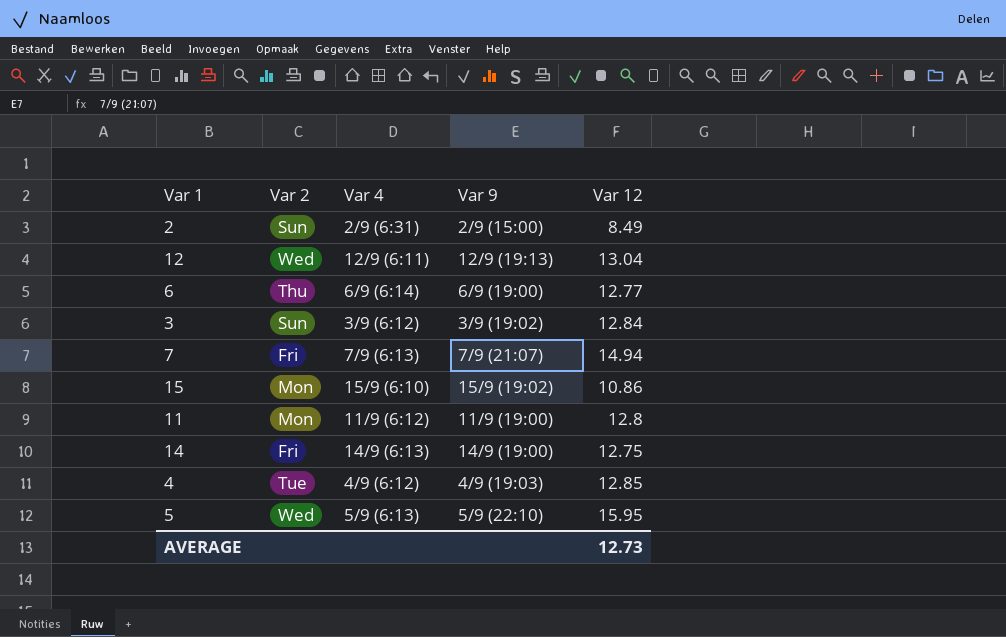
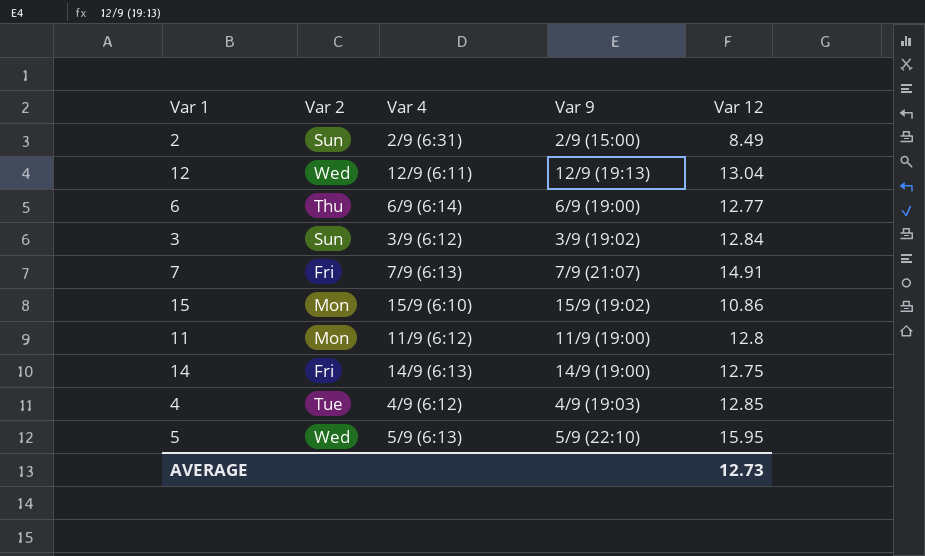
7 | Var 12: 14.94 -> 14.91

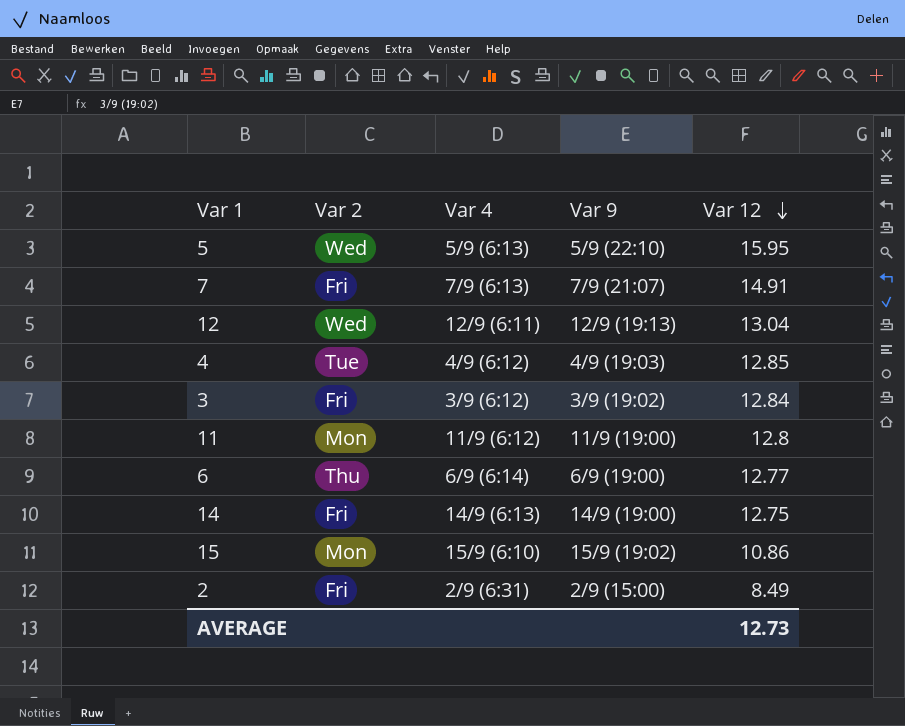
row order: none -> Var 12 descending
3 | Var 2: Sun -> Fri
2 | Var 2: Sun -> Fri

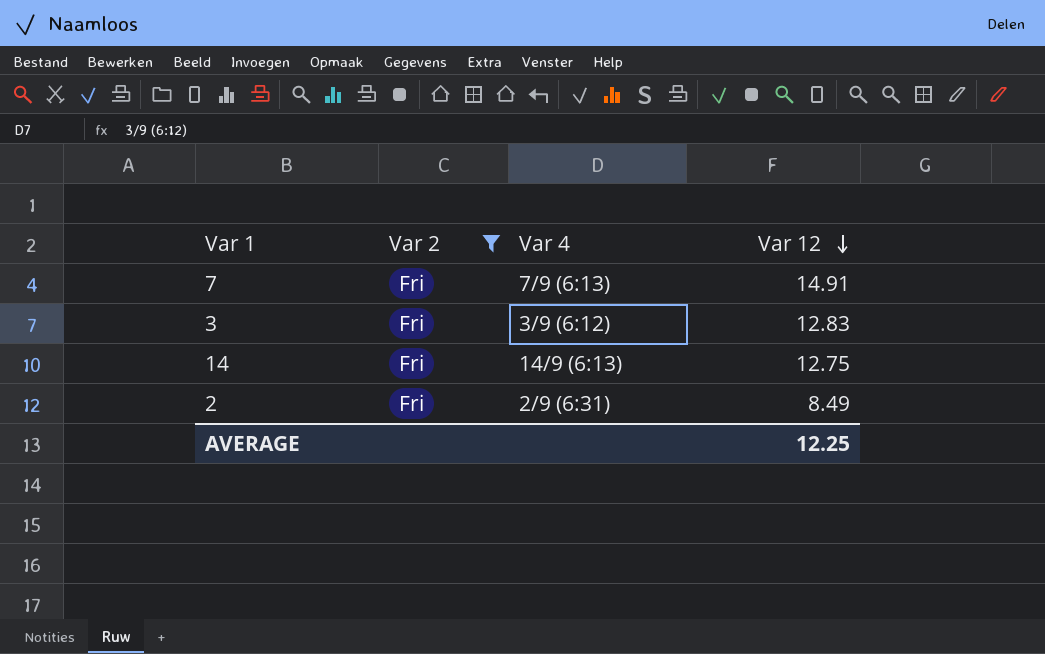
filter: none -> Var 2 = Fri
column Var 9 | position: 4 -> none
3 | Var 12: 12.84 -> 12.83
AVERAGE | Var 12: 12.73 -> 12.25

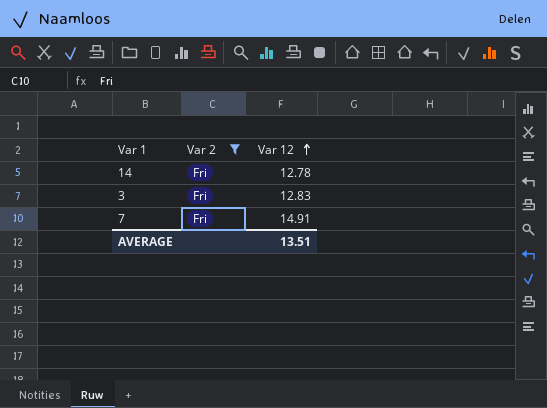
row order: Var 12 descending -> Var 12 ascending
column Var 4 | position: 3 -> none
row 2: Fri | 2/9 (6:31) | 8.49 -> none
14 | Var 12: 12.75 -> 12.78
AVERAGE | Var 12: 12.25 -> 13.51

